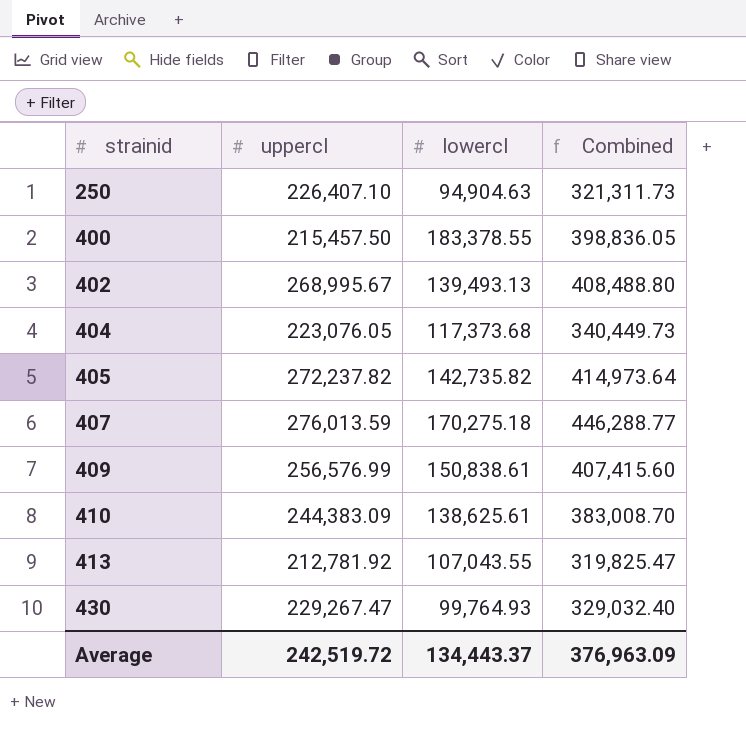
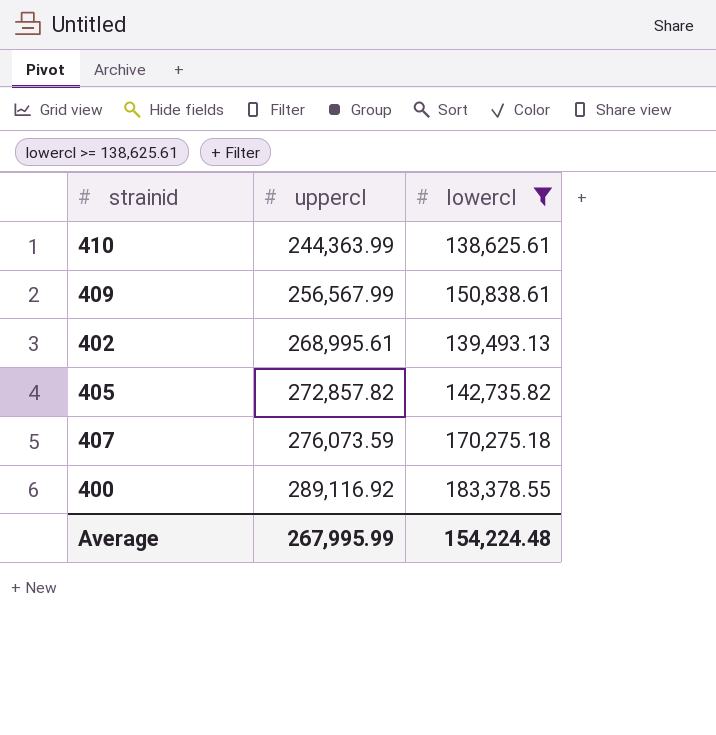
filter: none -> lowercl >= 138,625.61
row order: strainid ascending -> uppercl ascending
column Combined | formula: [uppercl] + [lowercl] -> none
410 | uppercl: 244,383.09 -> 244,363.99
409 | uppercl: 256,576.99 -> 256,567.99
402 | uppercl: 268,995.67 -> 268,995.61
405 | uppercl: 272,237.82 -> 272,857.82
407 | uppercl: 276,013.59 -> 276,073.59
400 | uppercl: 215,457.50 -> 289,116.92
Average | uppercl: 242,519.72 -> 267,995.99
Average | lowercl: 134,443.37 -> 154,224.48

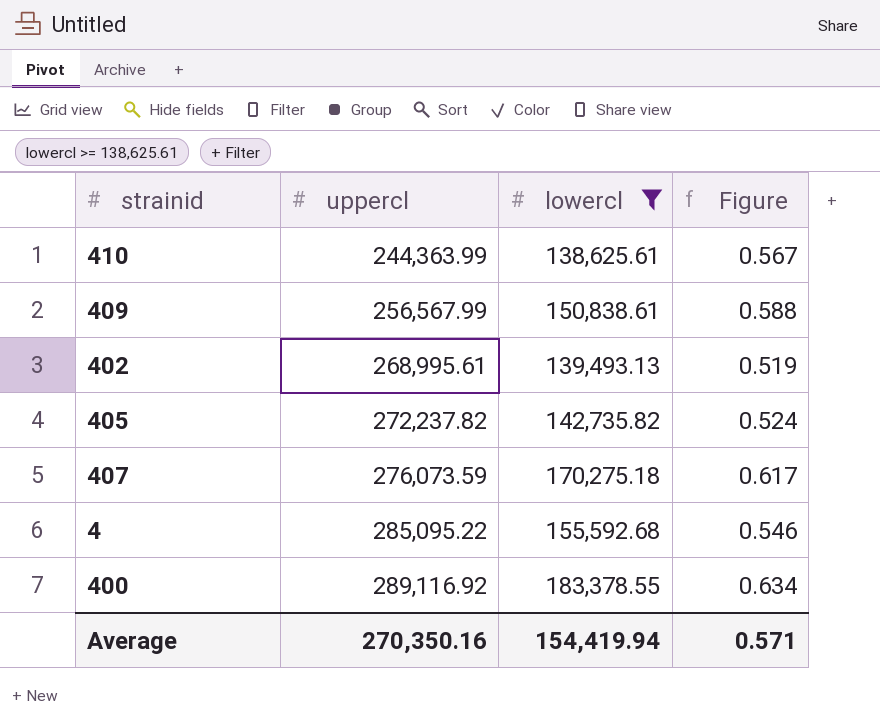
column Figure | formula: none -> [lowercl] / [uppercl]
405 | uppercl: 272,857.82 -> 272,237.82
row 4: none -> 285,095.22 | 155,592.68 | 0.546
Average | uppercl: 267,995.99 -> 270,350.16
Average | lowercl: 154,224.48 -> 154,419.94

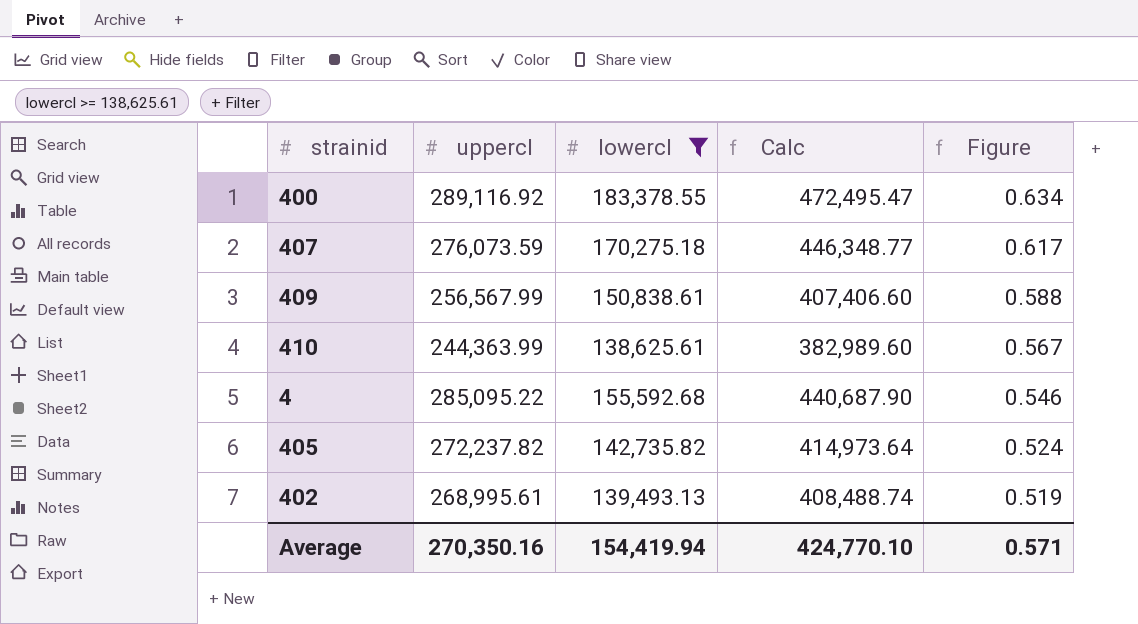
row order: uppercl ascending -> Figure descending
column Calc | formula: none -> [uppercl] + [lowercl]

